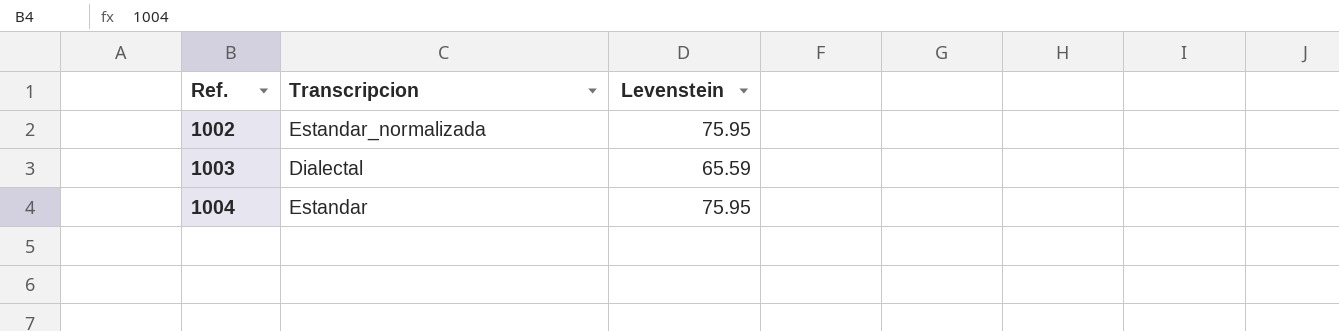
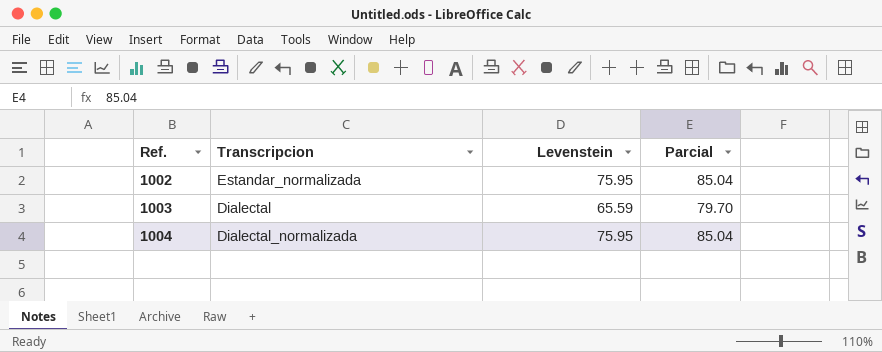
column Parcial | position: none -> 4
1004 | Transcripcion: Estandar -> Dialectal_normalizada

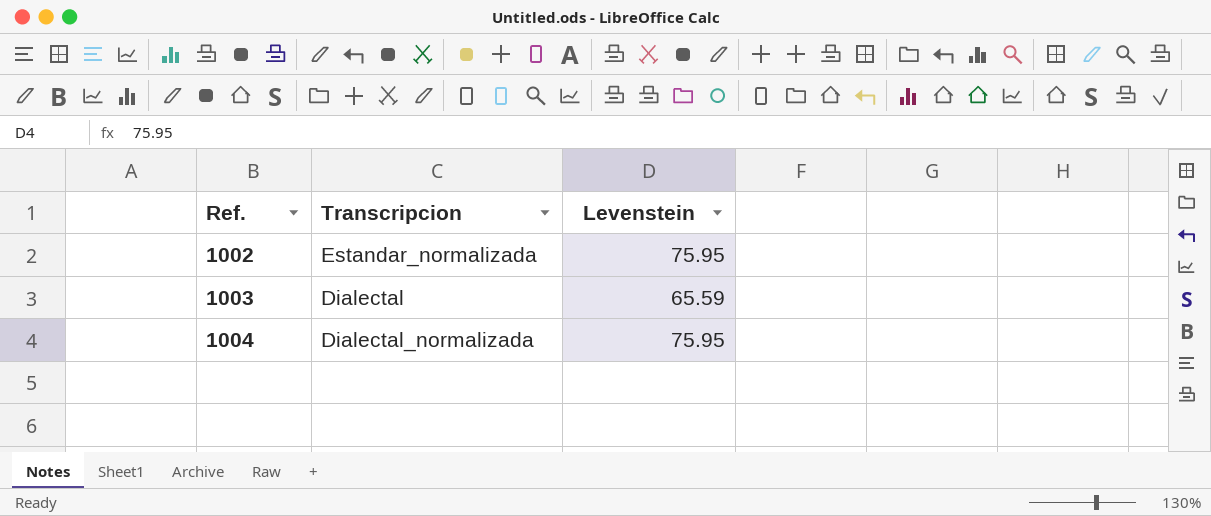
column Parcial | position: 4 -> none

